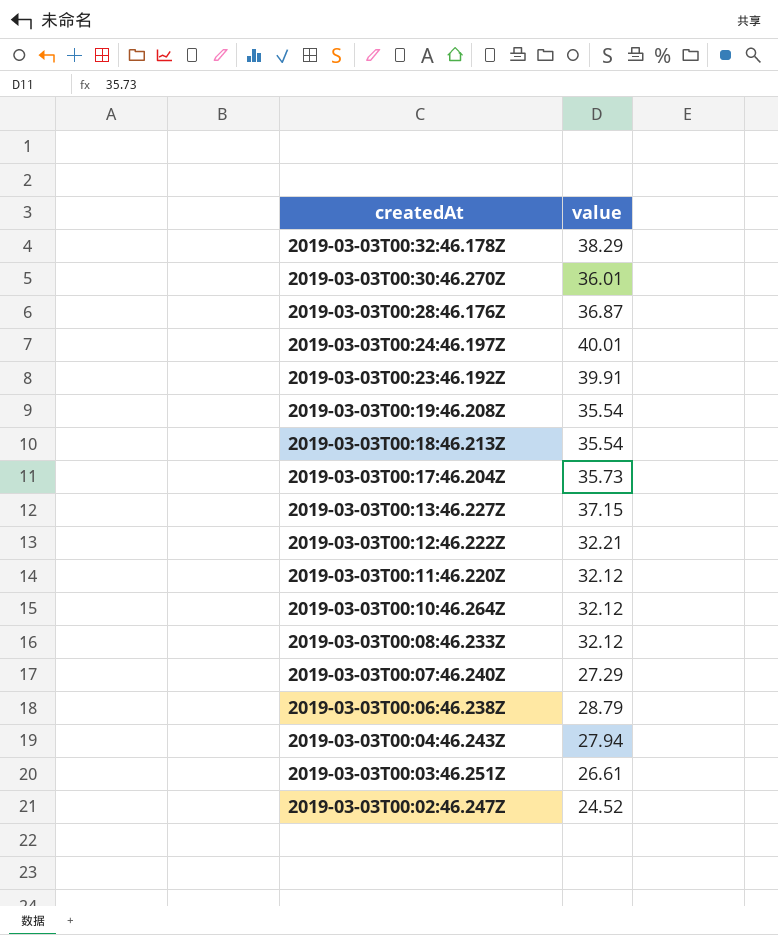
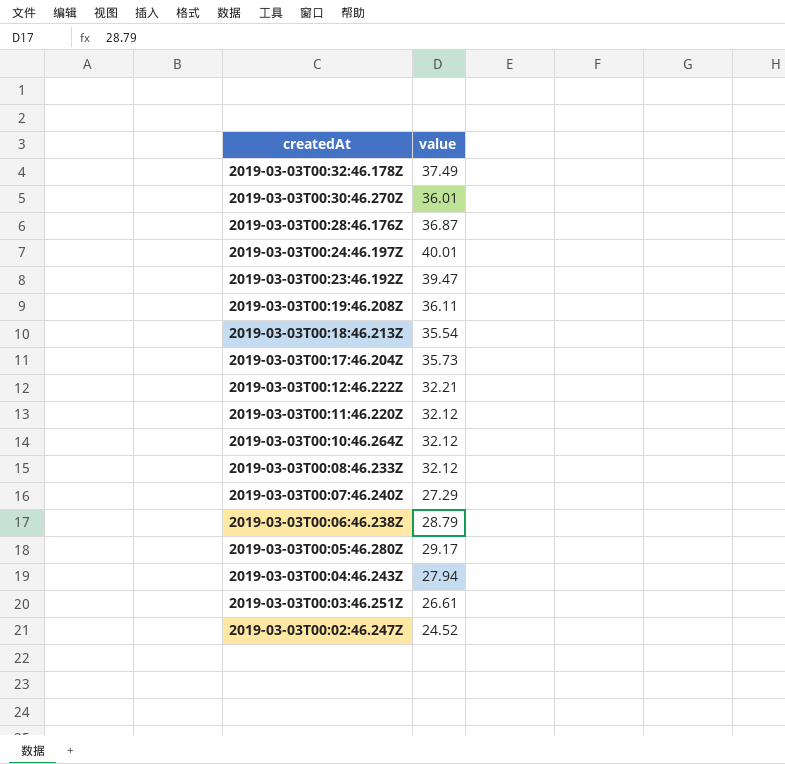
row 2019-03-03T00:13:46.227Z: 37.15 -> none
2019-03-03T00:32:46.178Z | value: 38.29 -> 37.49
2019-03-03T00:23:46.192Z | value: 39.91 -> 39.47
2019-03-03T00:19:46.208Z | value: 35.54 -> 36.11
row 2019-03-03T00:05:46.280Z: none -> 29.17

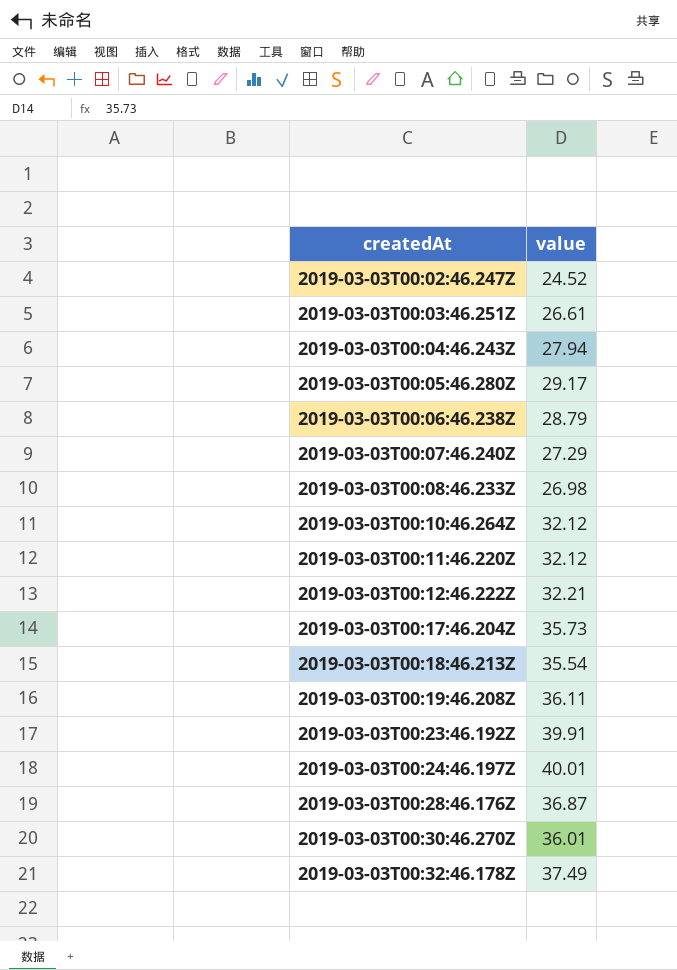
row order: createdAt descending -> createdAt ascending
2019-03-03T00:08:46.233Z | value: 32.12 -> 26.98
2019-03-03T00:23:46.192Z | value: 39.47 -> 39.91

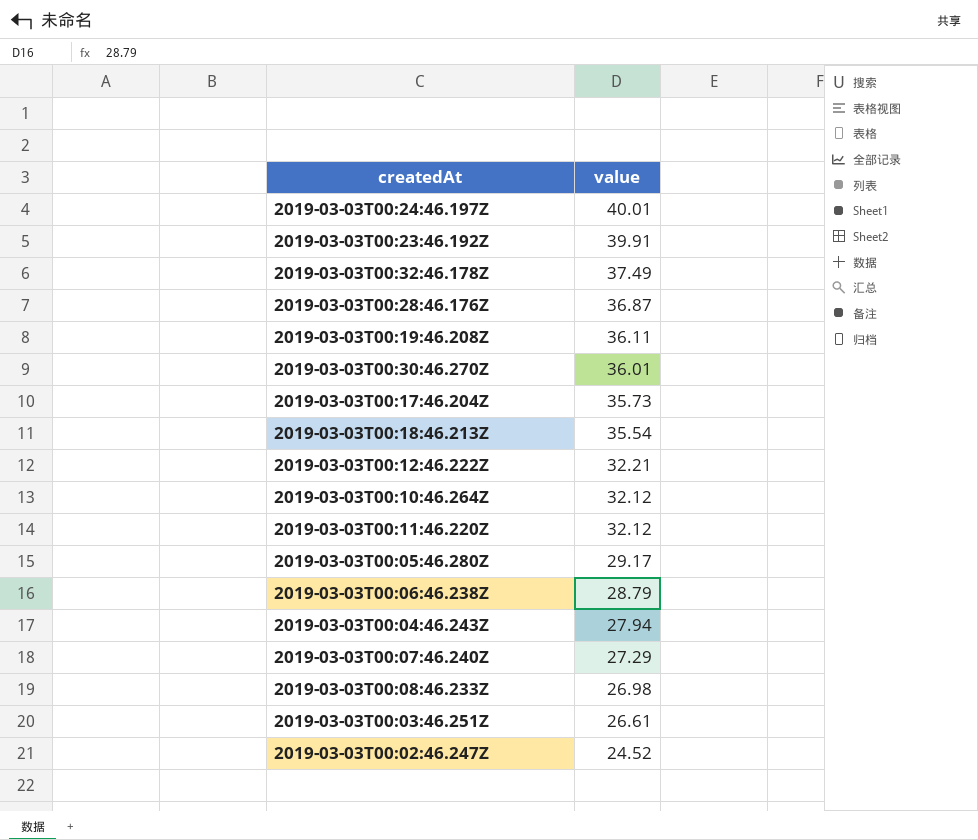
row order: createdAt ascending -> value descending

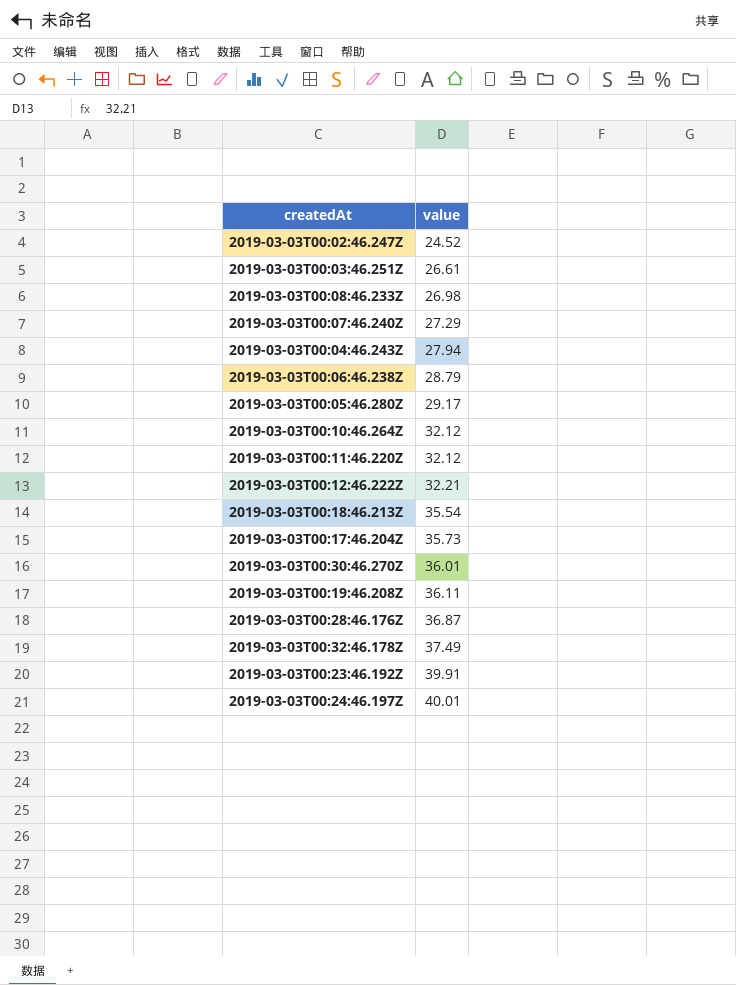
row order: value descending -> value ascending

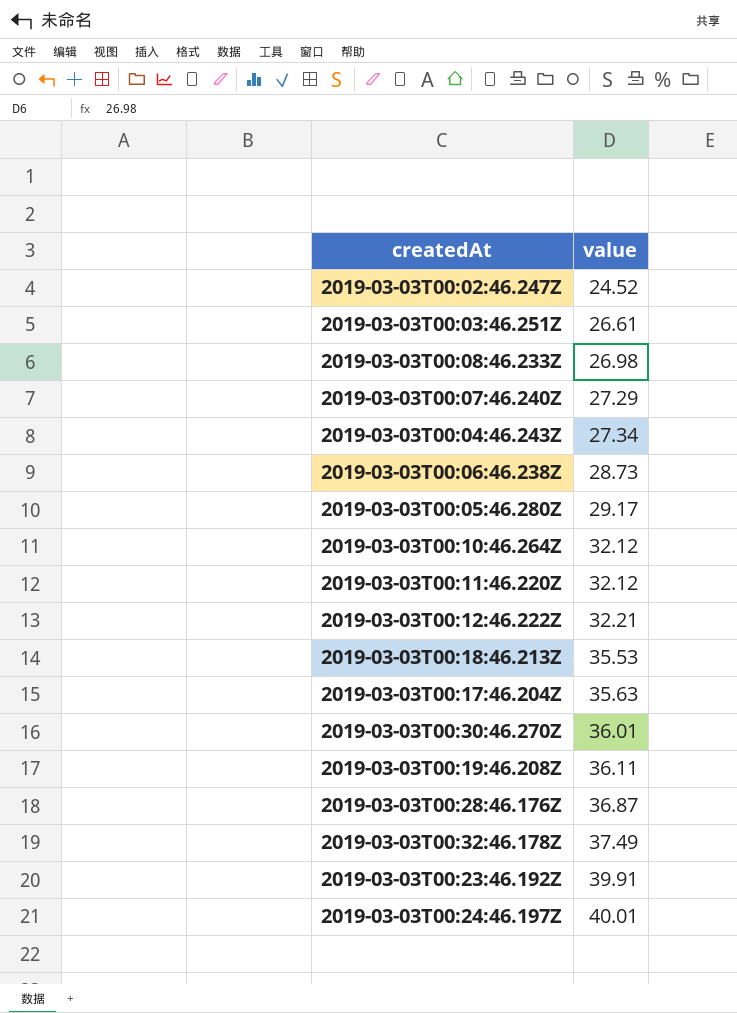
2019-03-03T00:04:46.243Z | value: 27.94 -> 27.34
2019-03-03T00:06:46.238Z | value: 28.79 -> 28.73
2019-03-03T00:18:46.213Z | value: 35.54 -> 35.53
2019-03-03T00:17:46.204Z | value: 35.73 -> 35.63

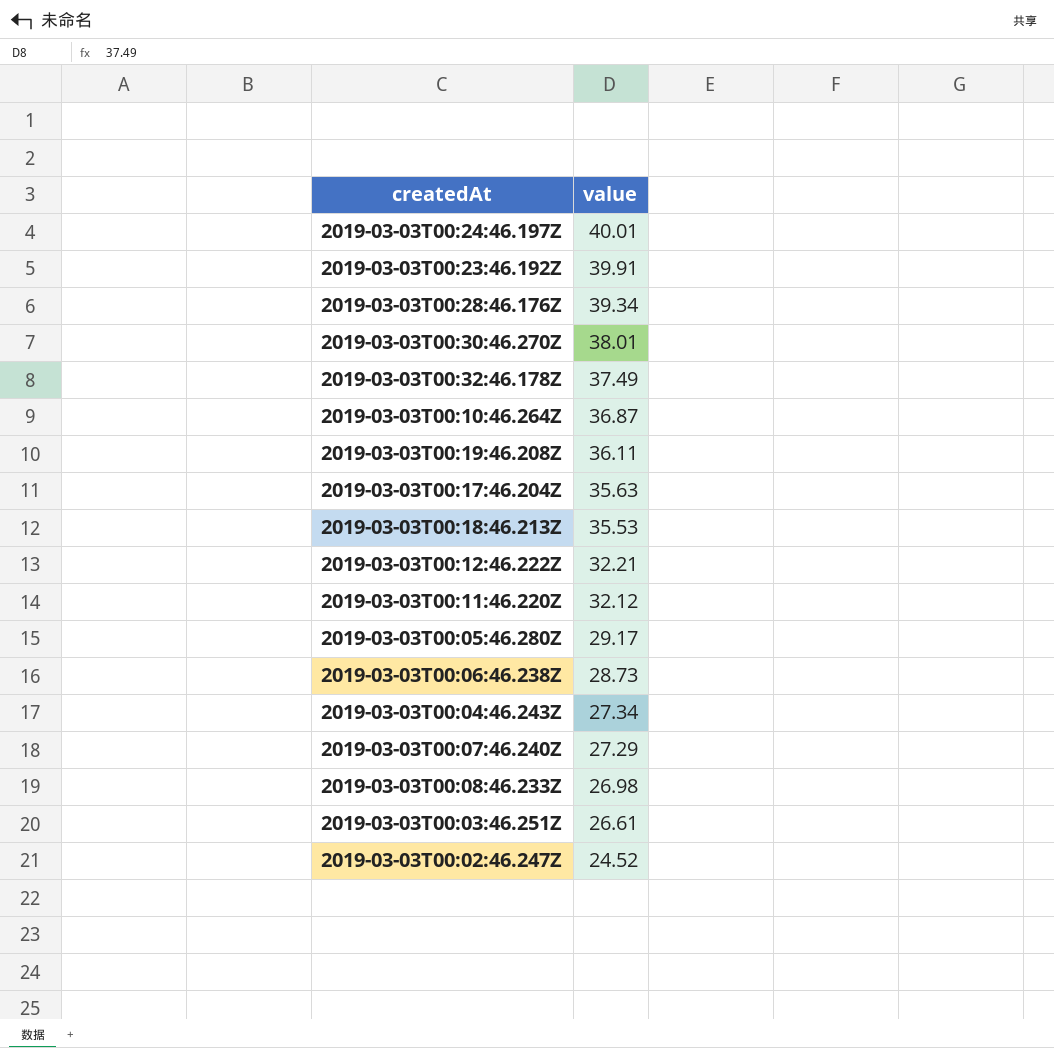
row order: value ascending -> value descending
2019-03-03T00:28:46.176Z | value: 36.87 -> 39.34
2019-03-03T00:30:46.270Z | value: 36.01 -> 38.01
2019-03-03T00:10:46.264Z | value: 32.12 -> 36.87

